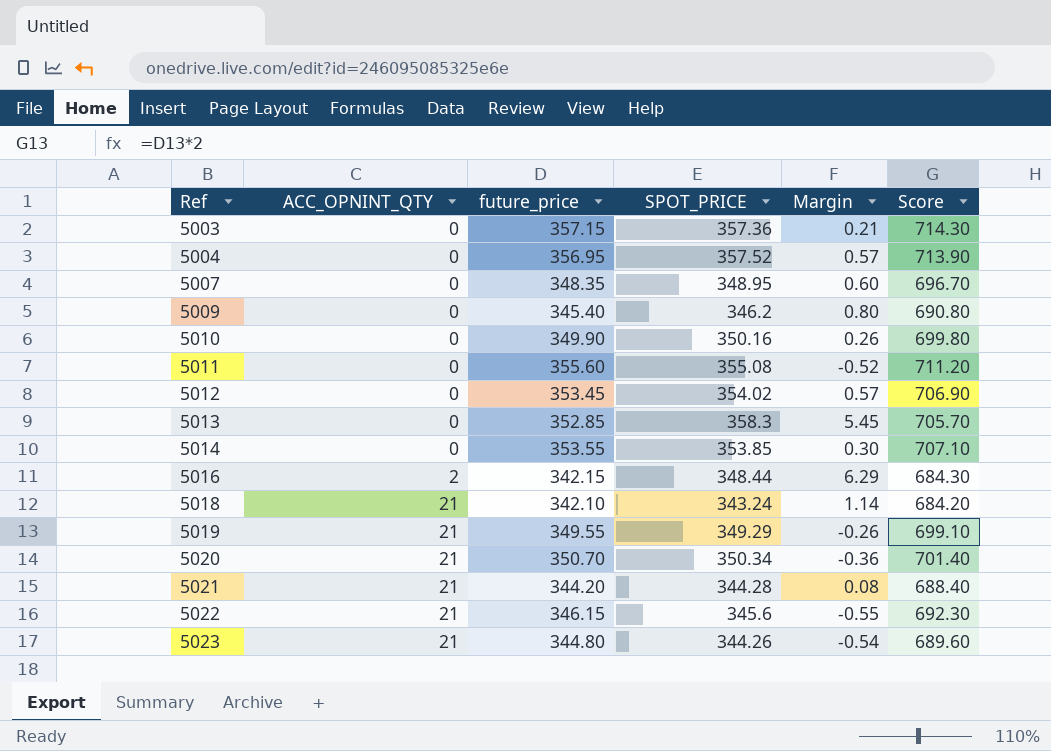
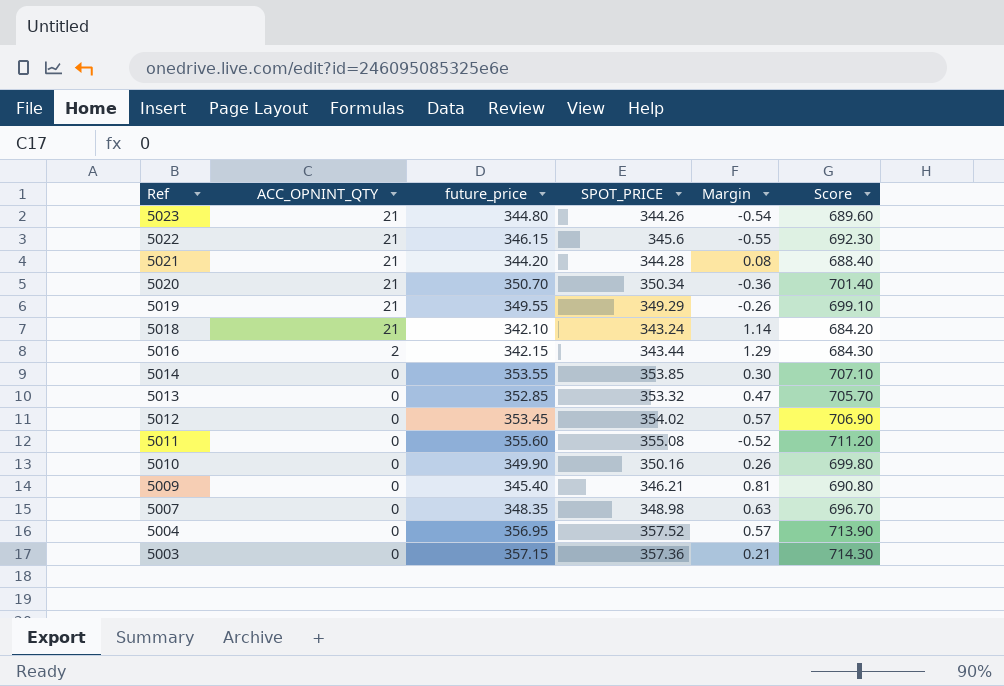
row order: Ref ascending -> Ref descending
5016 | SPOT_PRICE: 348.44 -> 343.44
5016 | Margin: 6.29 -> 1.29
5013 | SPOT_PRICE: 358.3 -> 353.32
5013 | Margin: 5.45 -> 0.47
5009 | SPOT_PRICE: 346.2 -> 346.21
5009 | Margin: 0.80 -> 0.81
5007 | SPOT_PRICE: 348.95 -> 348.98
5007 | Margin: 0.60 -> 0.63

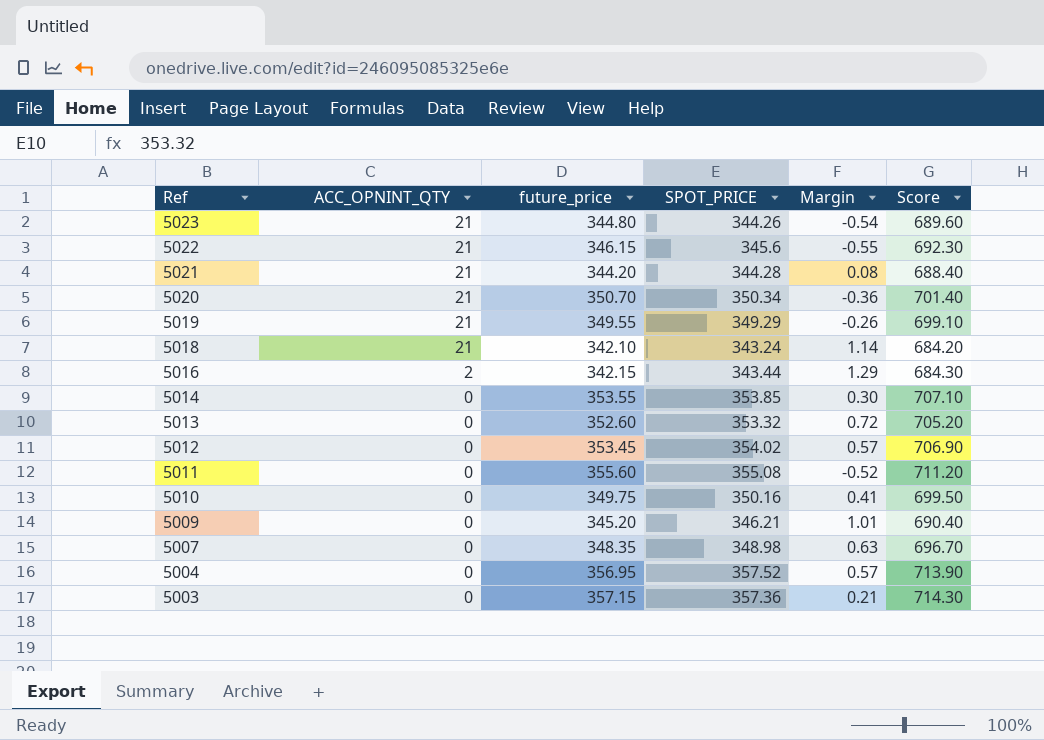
5013 | future_price: 352.85 -> 352.60
5013 | Margin: 0.47 -> 0.72
5013 | Score: 705.70 -> 705.20
5010 | future_price: 349.90 -> 349.75
5010 | Margin: 0.26 -> 0.41
5010 | Score: 699.80 -> 699.50
5009 | future_price: 345.40 -> 345.20
5009 | Margin: 0.81 -> 1.01
5009 | Score: 690.80 -> 690.40

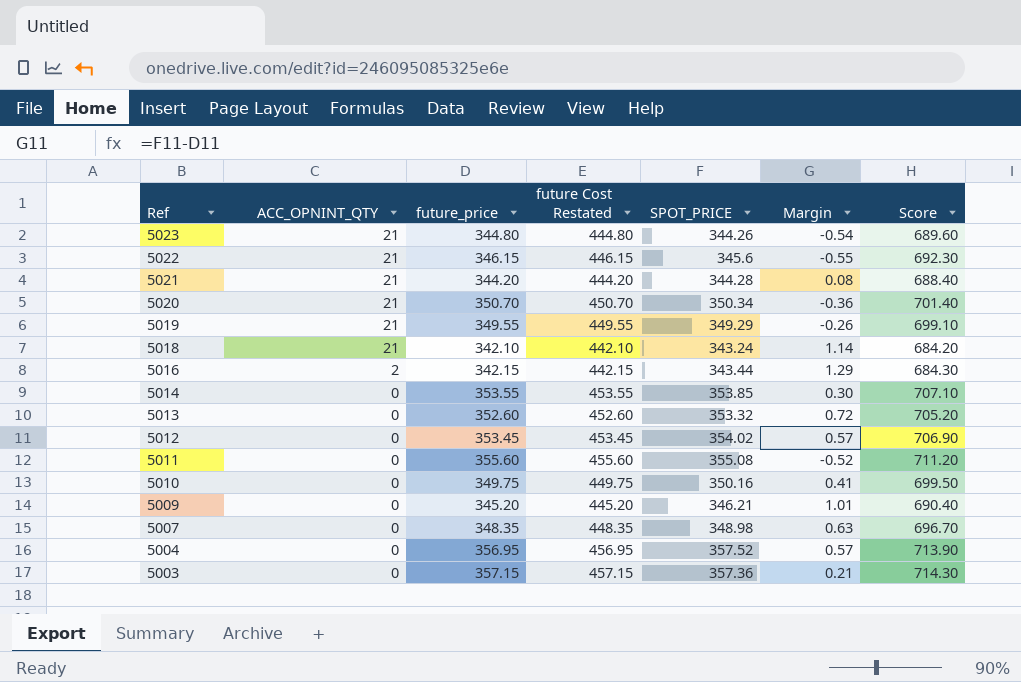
column future Cost Restated | formula: none -> [future_price] + 100

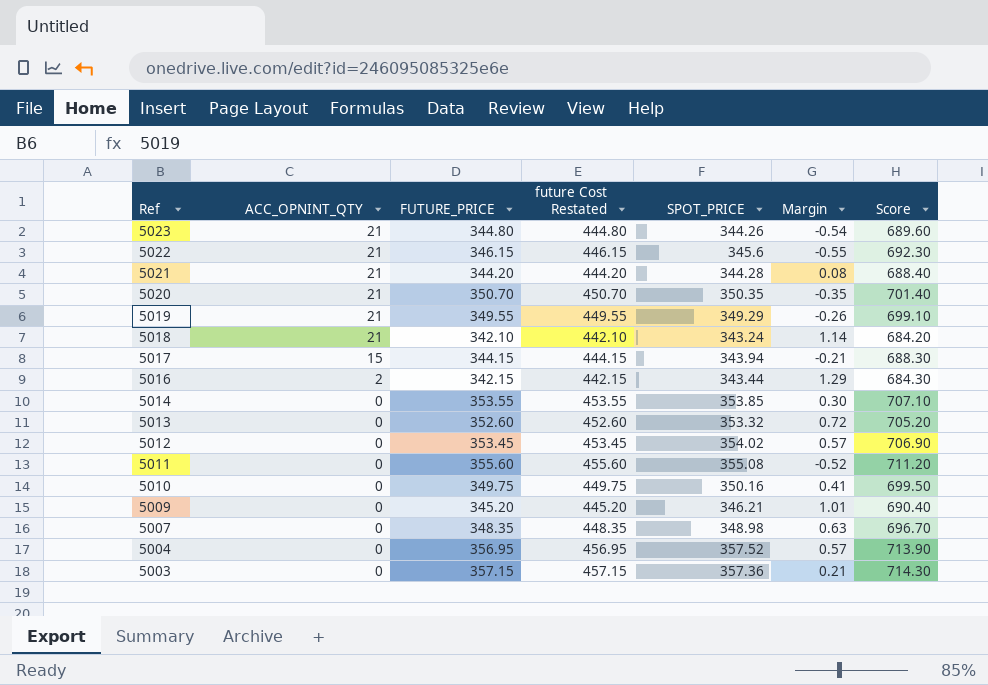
column name: future_price -> FUTURE_PRICE
5020 | SPOT_PRICE: 350.34 -> 350.35
5020 | Margin: -0.36 -> -0.35
row 5017: none -> 15 | 344.15 | 444.15 | 343.94 | -0.21 | 688.30

